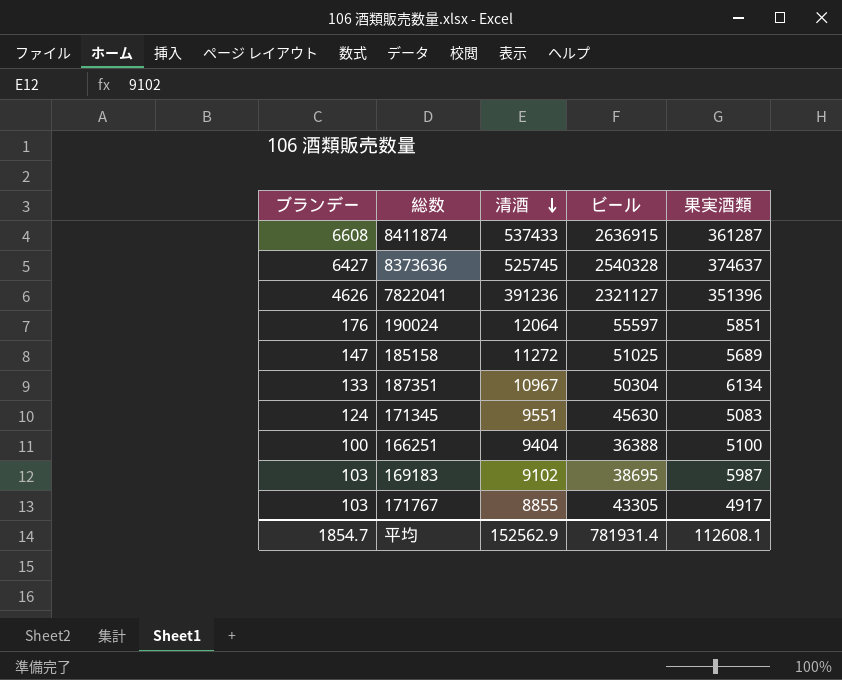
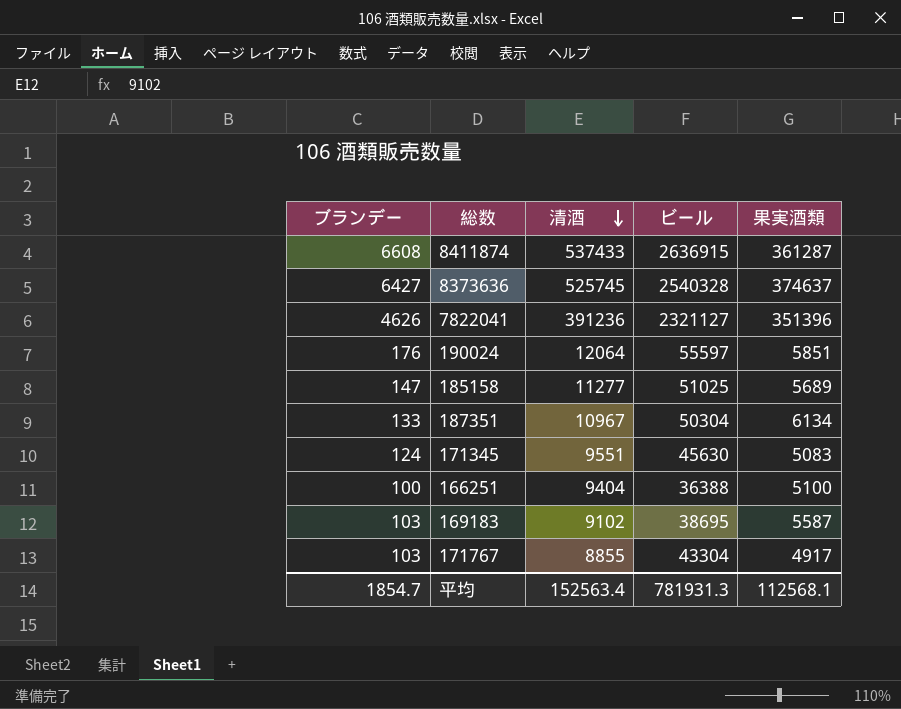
185158 | 清酒: 11272 -> 11277
169183 | 果実酒類: 5987 -> 5587
171767 | ビール: 43305 -> 43304
平均 | 清酒: 152562.9 -> 152563.4
平均 | ビール: 781931.4 -> 781931.3
平均 | 果実酒類: 112608.1 -> 112568.1

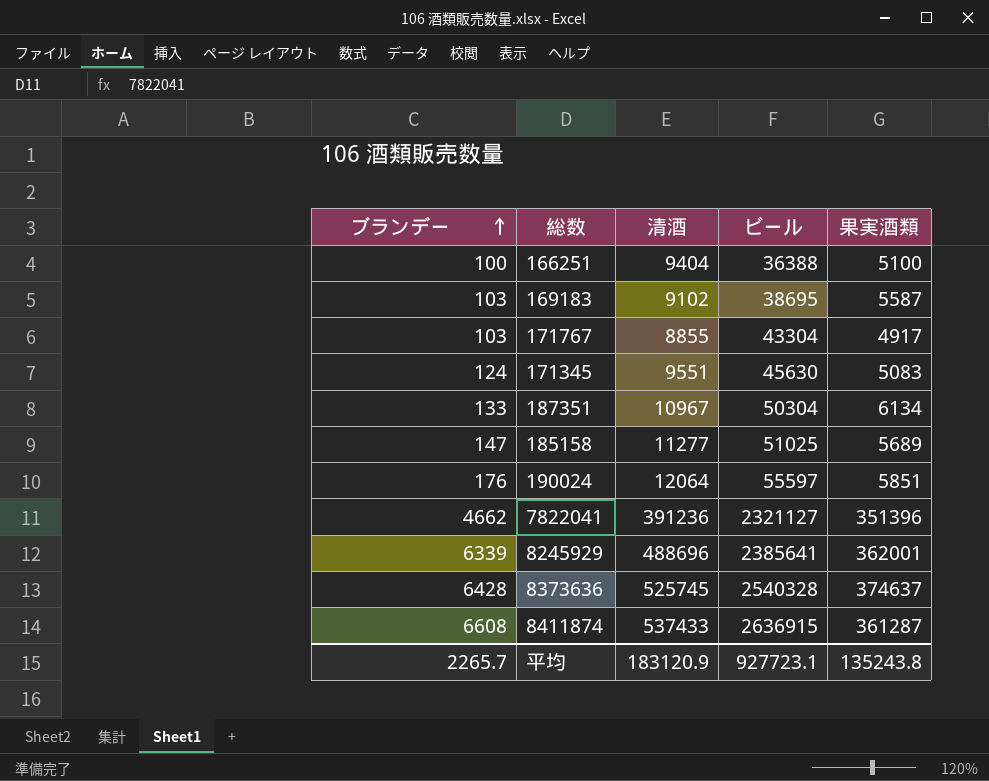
row order: 清酒 descending -> ブランデー ascending
7822041 | ブランデー: 4626 -> 4662
row 8245929: none -> 6339 | 488696 | 2385641 | 362001
8373636 | ブランデー: 6427 -> 6428
平均 | ブランデー: 1854.7 -> 2265.7
平均 | 清酒: 152563.4 -> 183120.9
平均 | ビール: 781931.3 -> 927723.1
平均 | 果実酒類: 112568.1 -> 135243.8

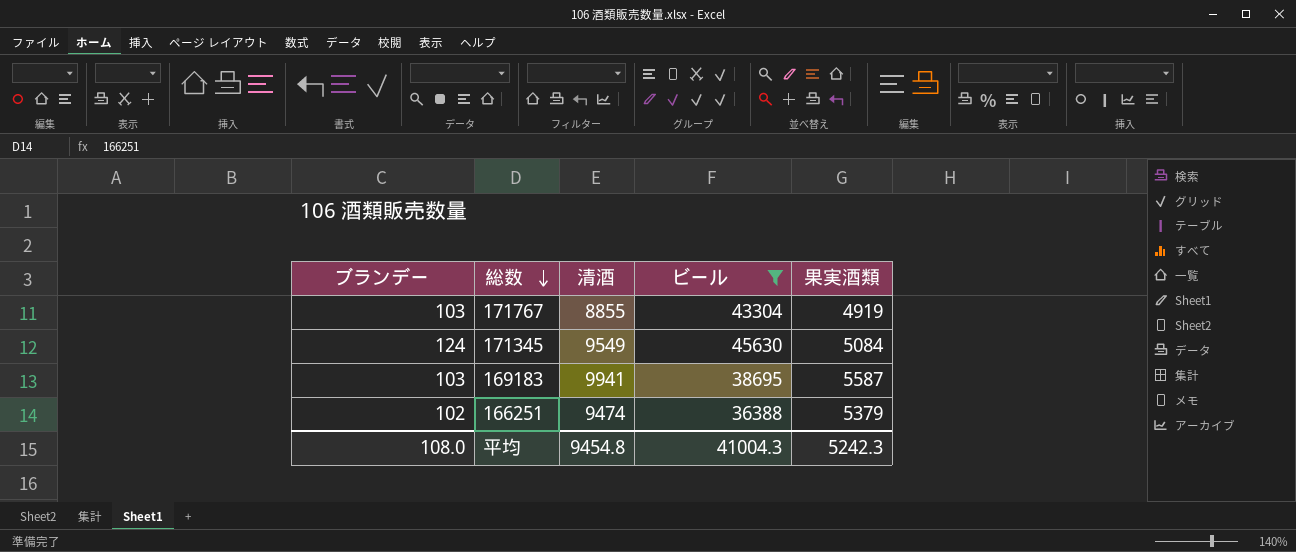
filter: none -> ビール <= 45630
row order: ブランデー ascending -> 総数 descending
171767 | 果実酒類: 4917 -> 4919
171345 | 清酒: 9551 -> 9549
171345 | 果実酒類: 5083 -> 5084
169183 | 清酒: 9102 -> 9941
166251 | ブランデー: 100 -> 102
166251 | 清酒: 9404 -> 9474
166251 | 果実酒類: 5100 -> 5379
平均 | ブランデー: 2265.7 -> 108.0
平均 | 清酒: 183120.9 -> 9454.8
平均 | ビール: 927723.1 -> 41004.3
平均 | 果実酒類: 135243.8 -> 5242.3

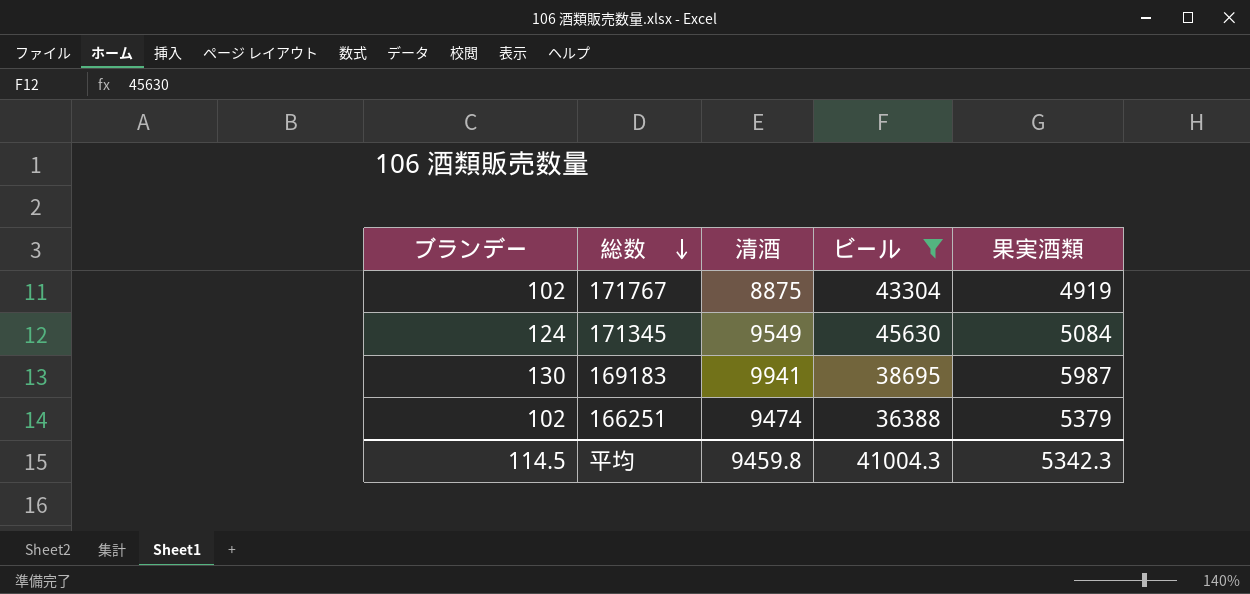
171767 | ブランデー: 103 -> 102
171767 | 清酒: 8855 -> 8875
169183 | ブランデー: 103 -> 130
169183 | 果実酒類: 5587 -> 5987
平均 | ブランデー: 108.0 -> 114.5
平均 | 清酒: 9454.8 -> 9459.8
平均 | 果実酒類: 5242.3 -> 5342.3

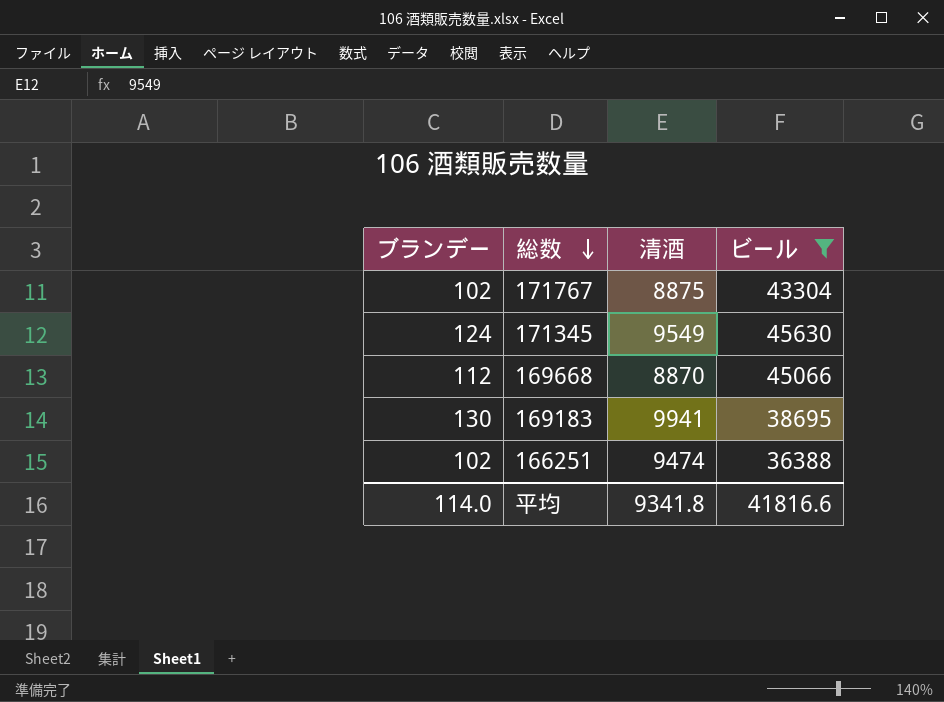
column 果実酒類 | position: 5 -> none
row 169668: none -> 112 | 8870 | 45066
平均 | ブランデー: 114.5 -> 114.0
平均 | 清酒: 9459.8 -> 9341.8
平均 | ビール: 41004.3 -> 41816.6

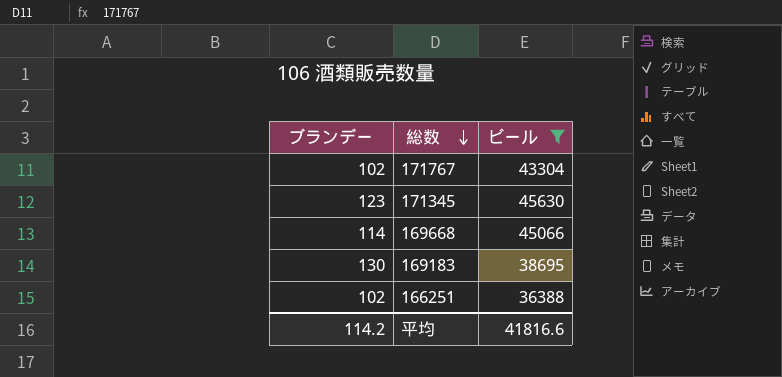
column 清酒 | position: 3 -> none
171345 | ブランデー: 124 -> 123
169668 | ブランデー: 112 -> 114
平均 | ブランデー: 114.0 -> 114.2

